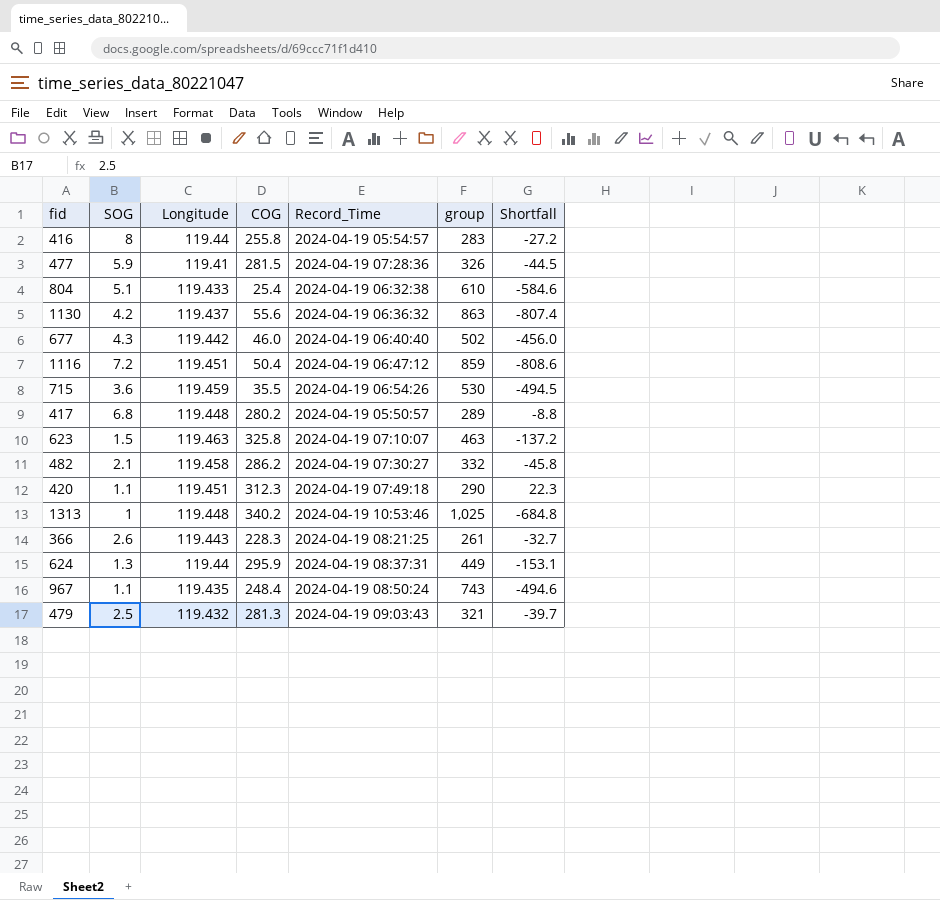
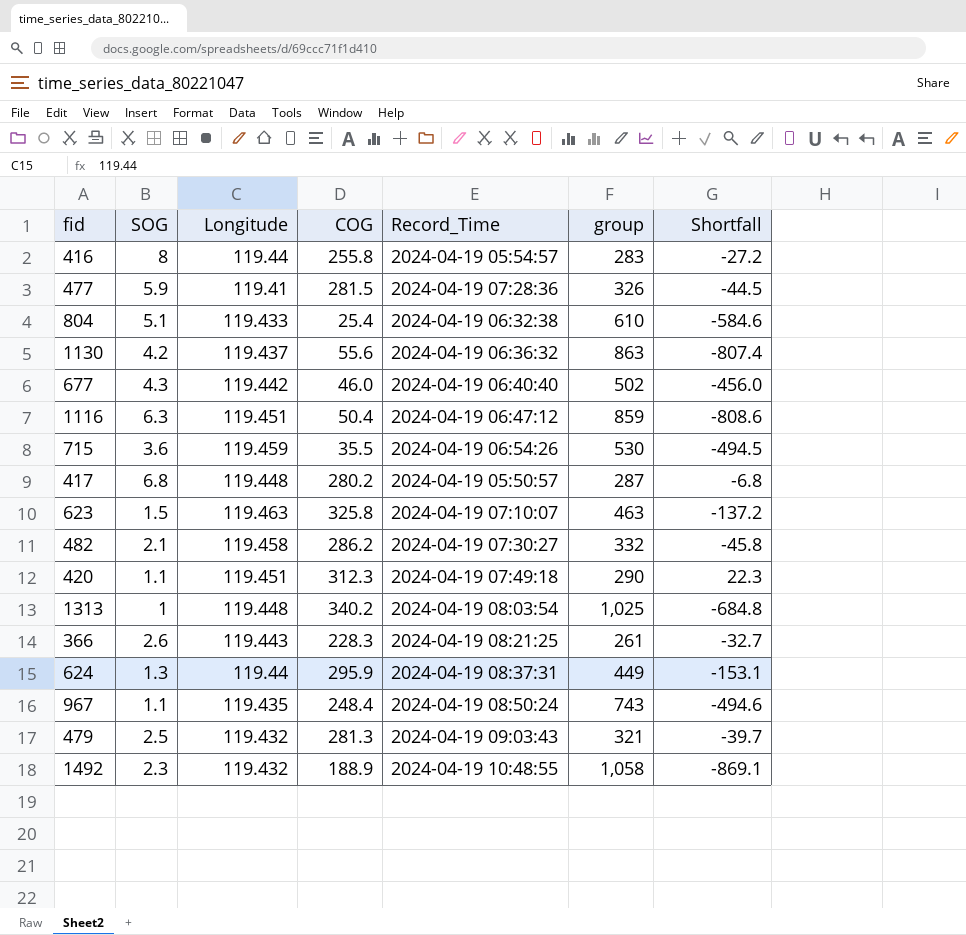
1116 | SOG: 7.2 -> 6.3
417 | group: 289 -> 287
417 | Shortfall: -8.8 -> -6.8
1313 | Record_Time: 2024-04-19 10:53:46 -> 2024-04-19 08:03:54
row 1492: none -> 2.3 | 119.432 | 188.9 | 2024-04-19 10:48:55 | 1,058 | -869.1

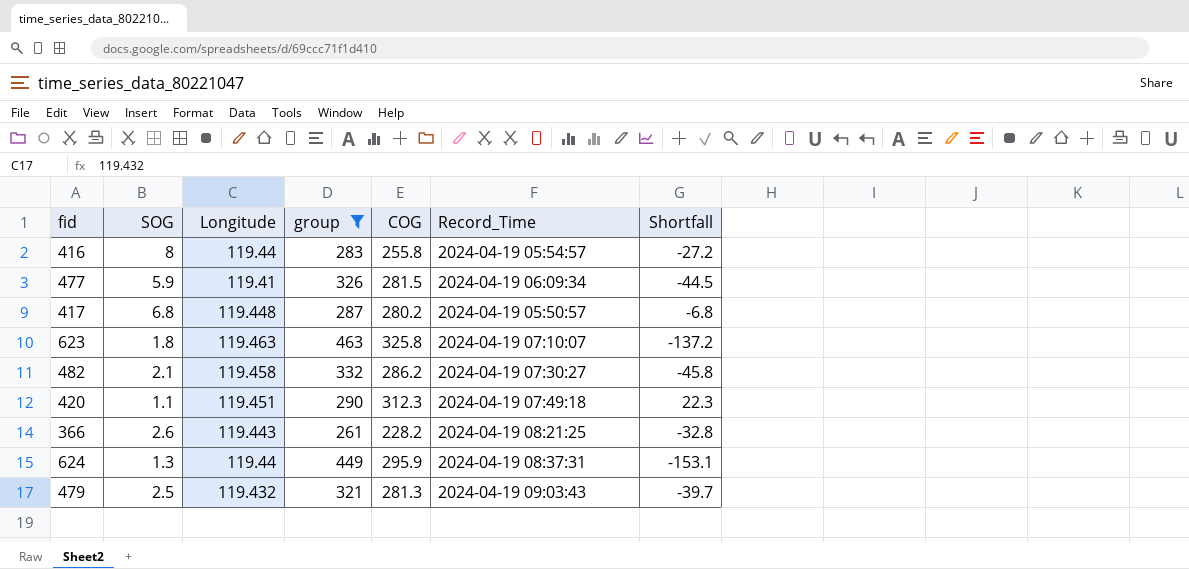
filter: none -> group <= 463
column group | position: 6 -> 4
477 | Record_Time: 2024-04-19 07:28:36 -> 2024-04-19 06:09:34
623 | SOG: 1.5 -> 1.8
366 | COG: 228.3 -> 228.2
366 | Shortfall: -32.7 -> -32.8

